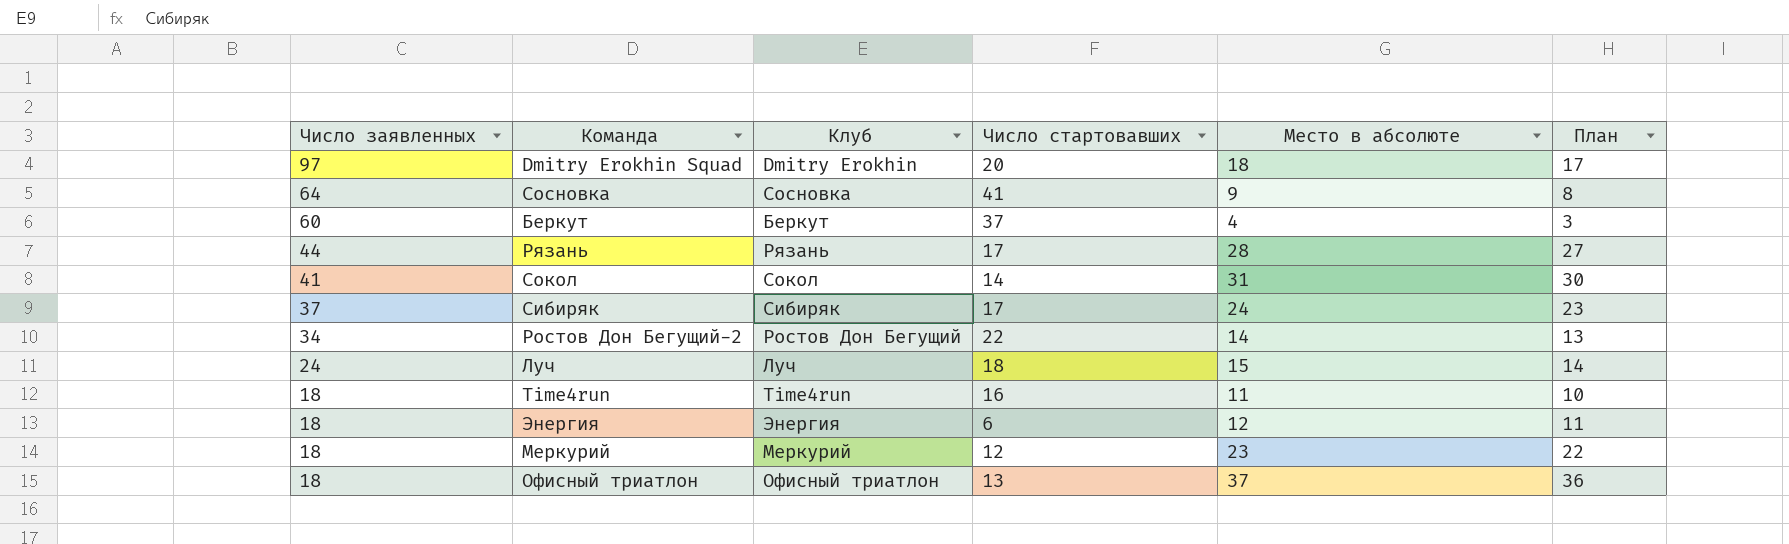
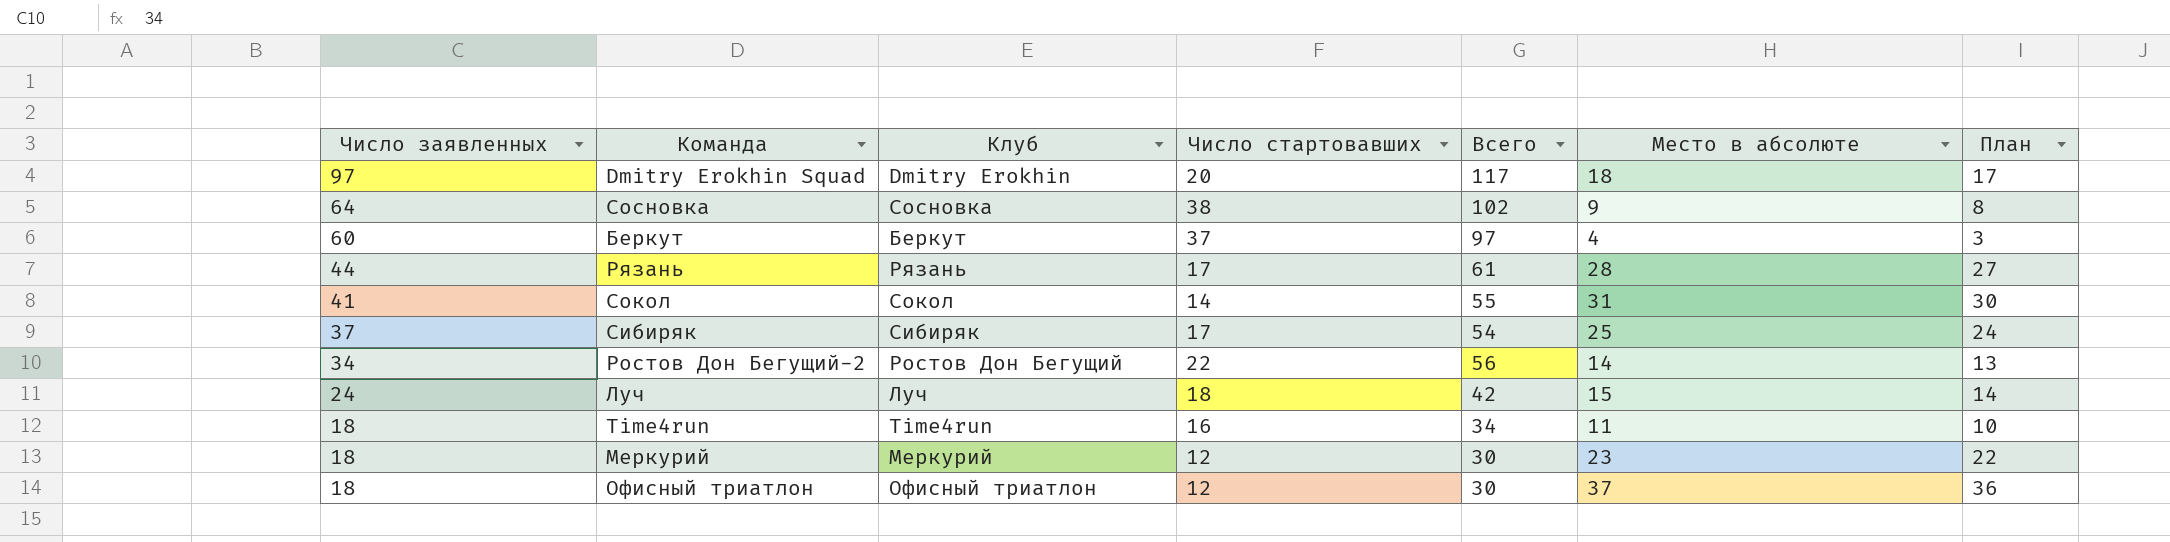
column Всего | formula: none -> [Число заявленных] + [Число стартовавших]
row Энергия: 18 | Энергия | 6 | 12 | 11 -> none
Сосновка | Число стартовавших: 41 -> 38
Сибиряк | Место в абсолюте: 24 -> 25
Сибиряк | План: 23 -> 24
Офисный триатлон | Число стартовавших: 13 -> 12

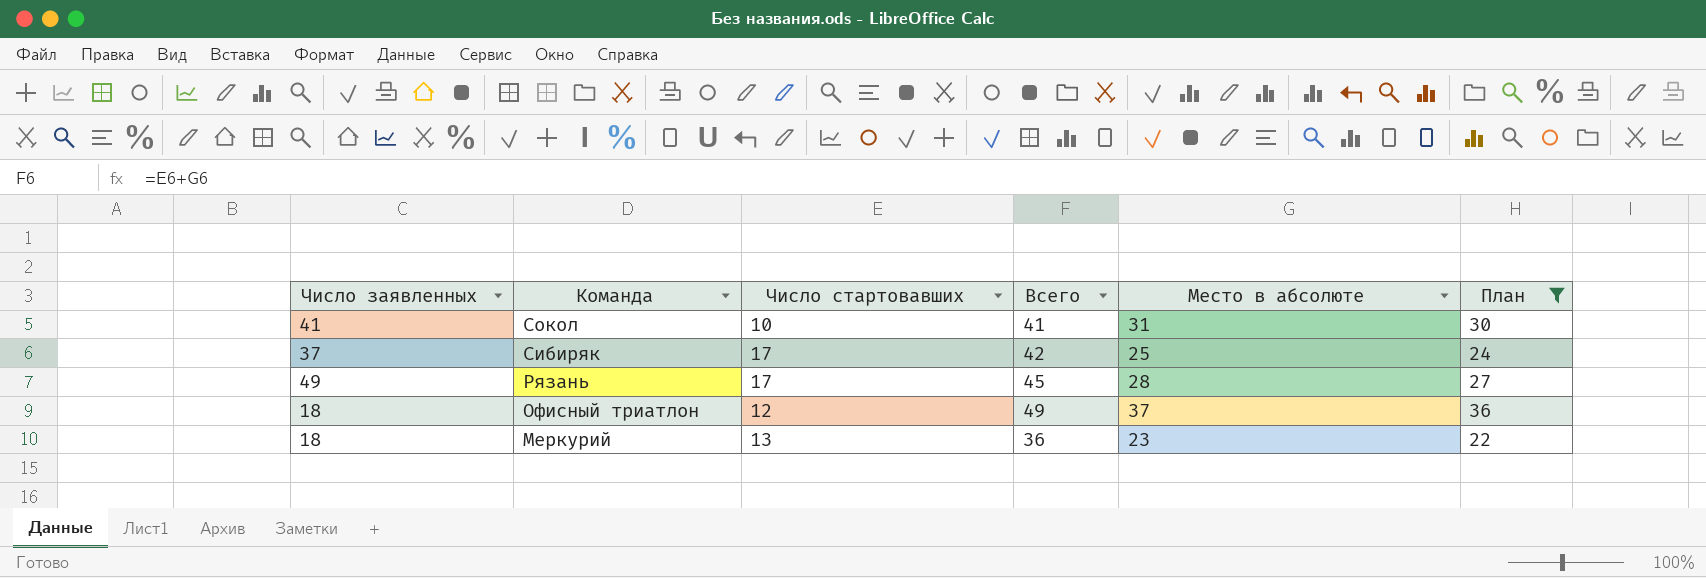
filter: none -> План >= 22
row order: Число заявленных descending -> Команда descending
column Клуб | position: 3 -> none
column Всего | formula: [Число заявленных] + [Число стартовавших] -> [Число стартовавших] + [Место в абсолюте]
Сокол | Число стартовавших: 14 -> 10
Рязань | Число заявленных: 44 -> 49
Меркурий | Число стартовавших: 12 -> 13

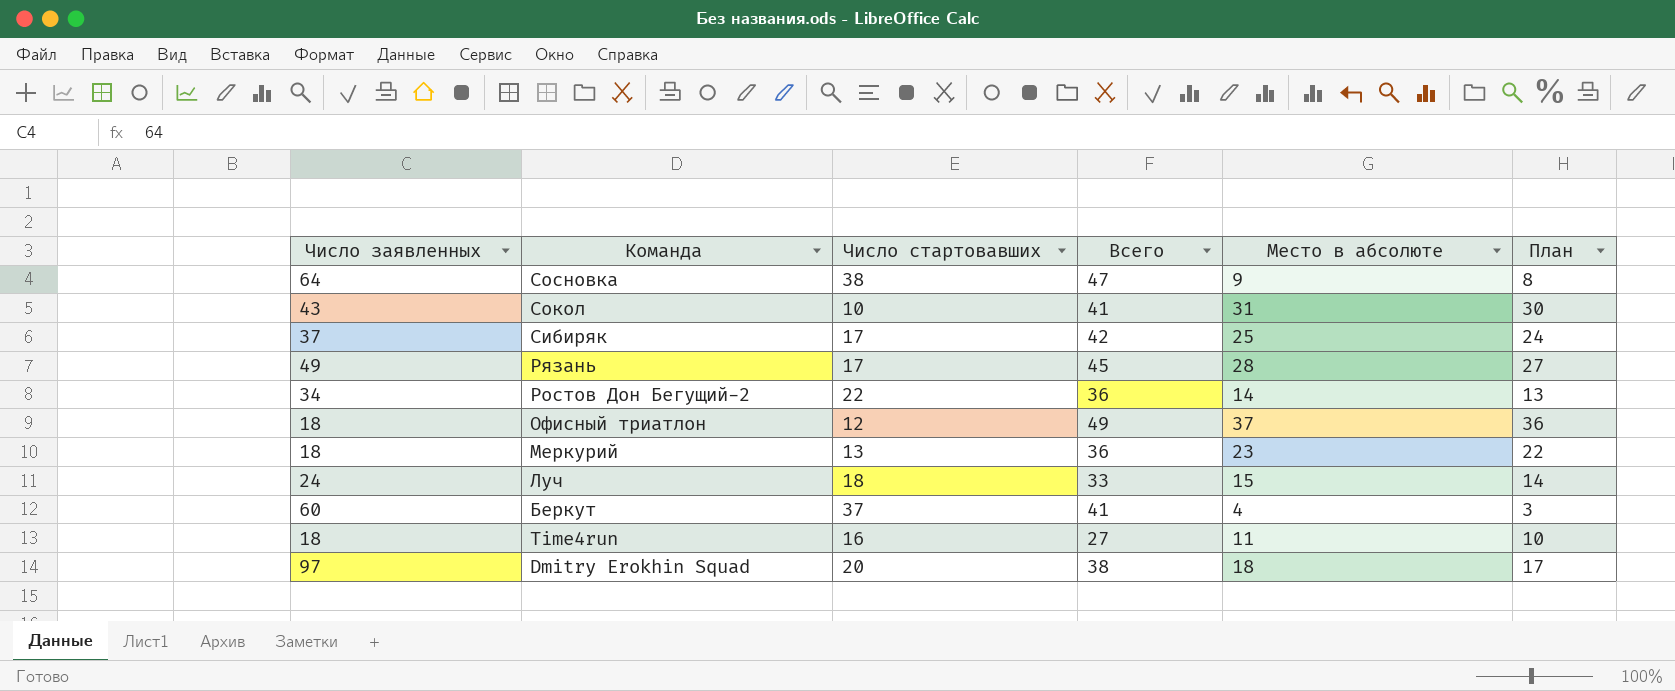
filter: План >= 22 -> none
Сокол | Число заявленных: 41 -> 43

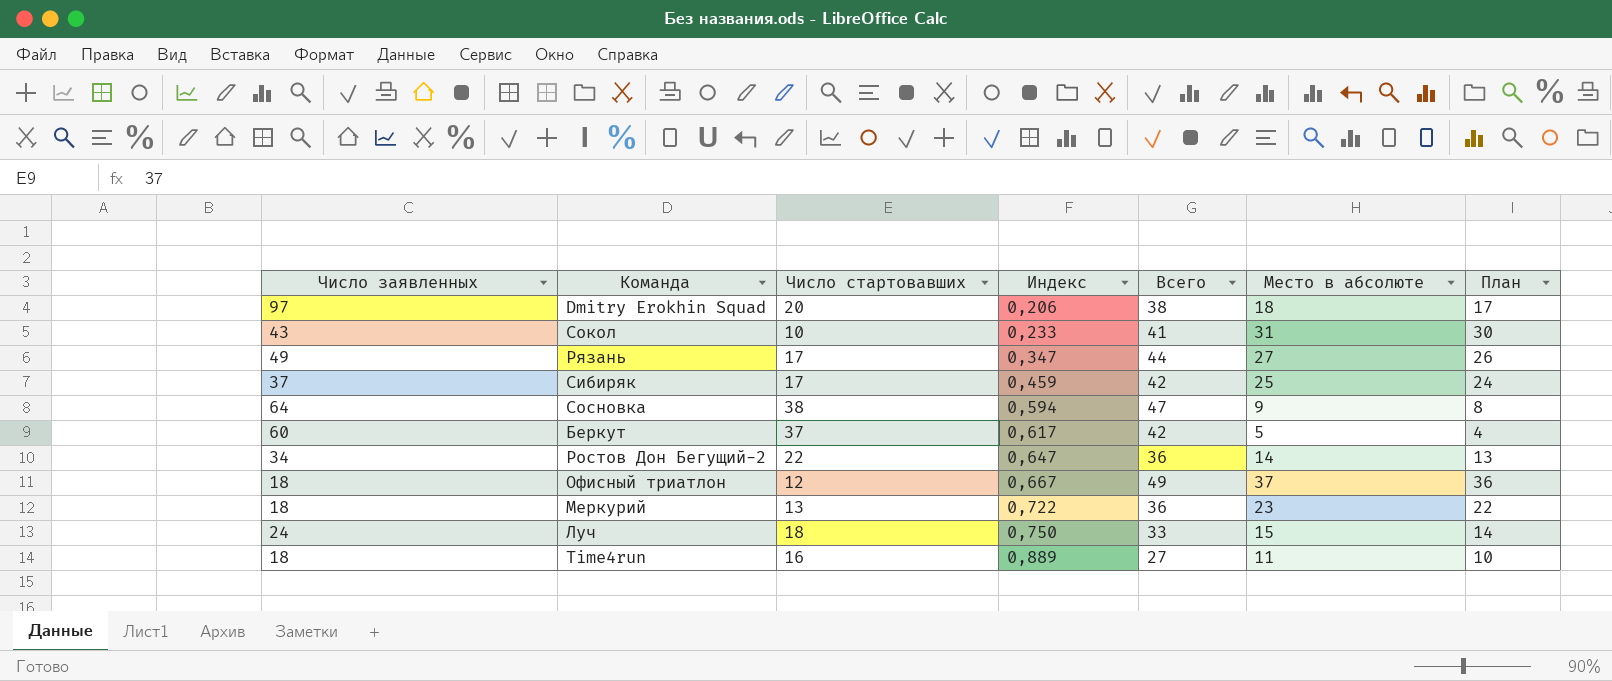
row order: Команда descending -> Индекс ascending
column Индекс | formula: none -> [Число стартовавших] / [Число заявленных]
Рязань | Всего: 45 -> 44
Рязань | Место в абсолюте: 28 -> 27
Рязань | План: 27 -> 26
Беркут | Всего: 41 -> 42
Беркут | Место в абсолюте: 4 -> 5
Беркут | План: 3 -> 4

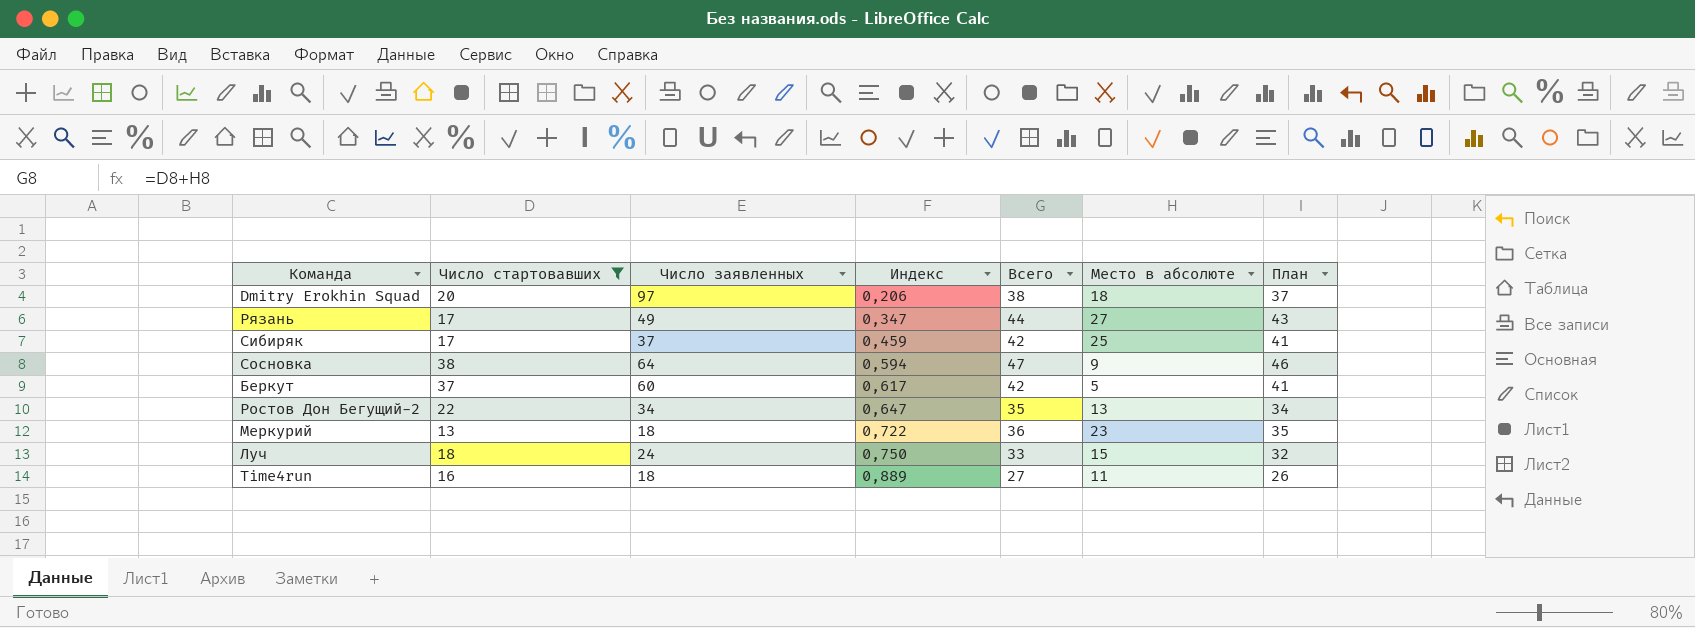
filter: none -> Число стартовавших >= 13
column Число заявленных | position: 1 -> 3
column План | formula: [Место в абсолюте] - 1 -> [Всего] - 1
Ростов Дон Бегущий-2 | Всего: 36 -> 35
Ростов Дон Бегущий-2 | Место в абсолюте: 14 -> 13

